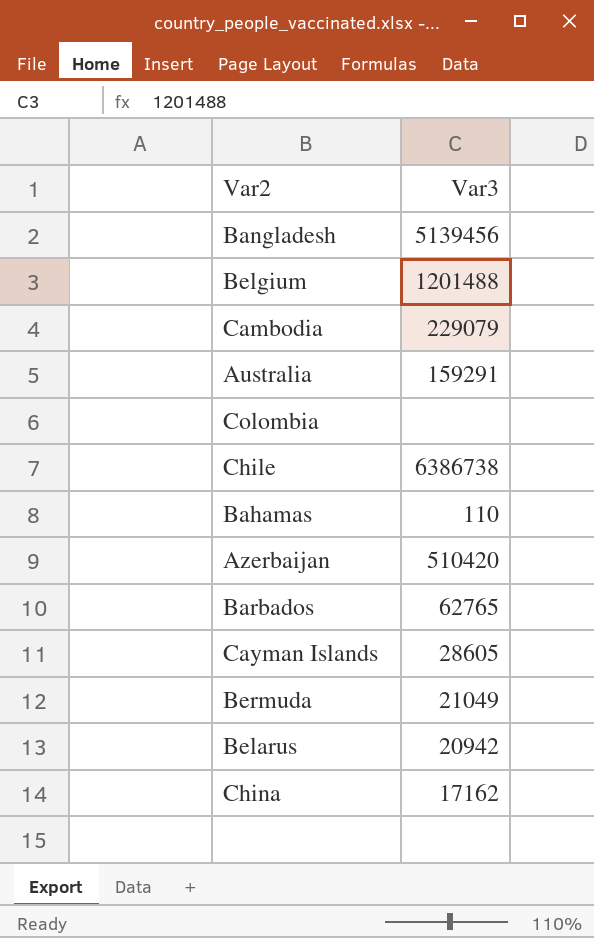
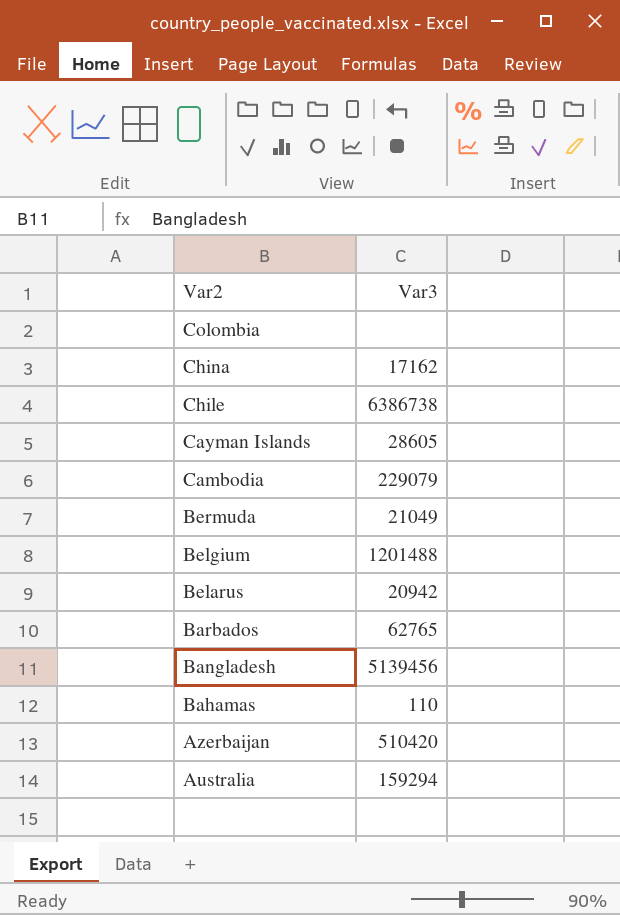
row order: none -> Var2 descending
Australia | Var3: 159291 -> 159294

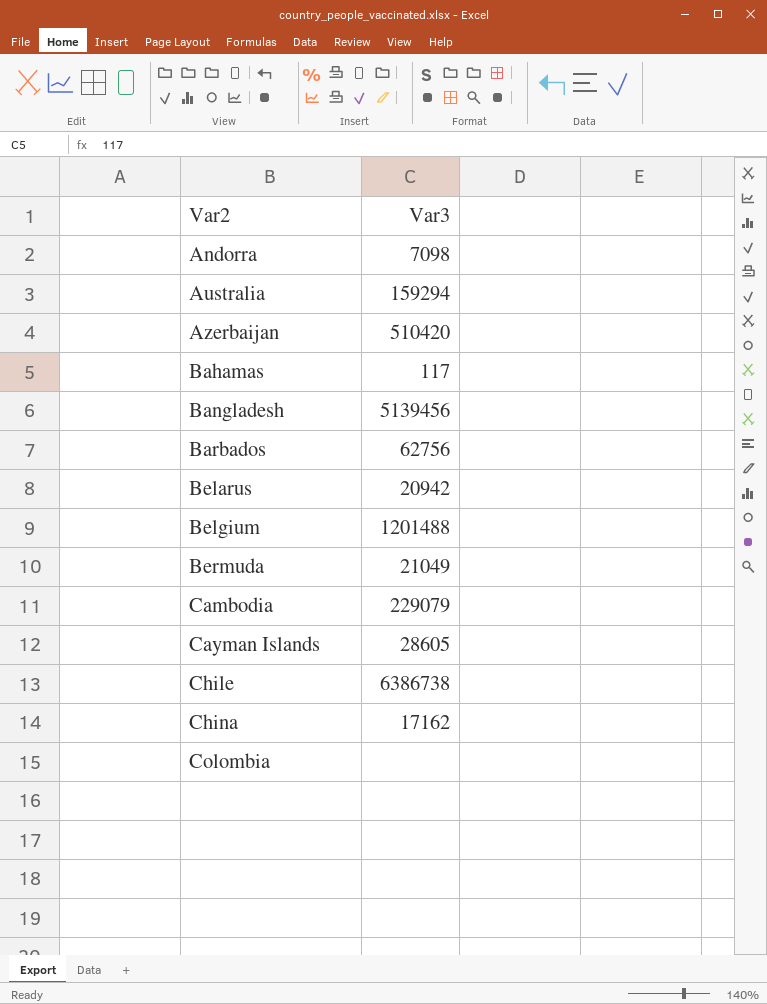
row order: Var2 descending -> Var2 ascending
row Andorra: none -> 7098
Bahamas | Var3: 110 -> 117
Barbados | Var3: 62765 -> 62756

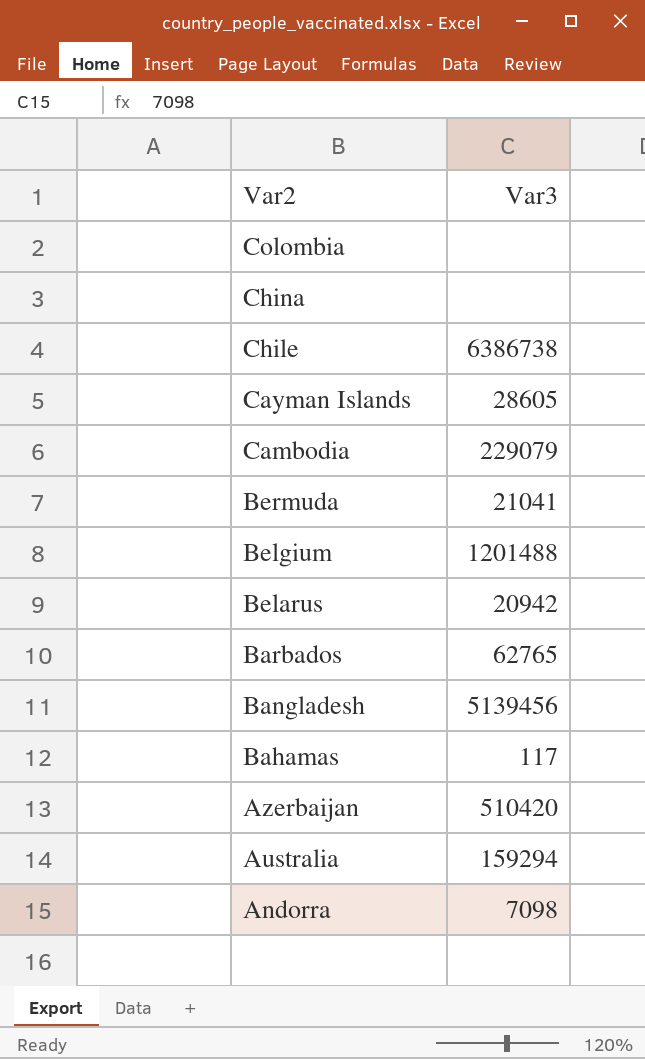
row order: Var2 ascending -> Var2 descending
China | Var3: 17162 -> none
Bermuda | Var3: 21049 -> 21041
Barbados | Var3: 62756 -> 62765

